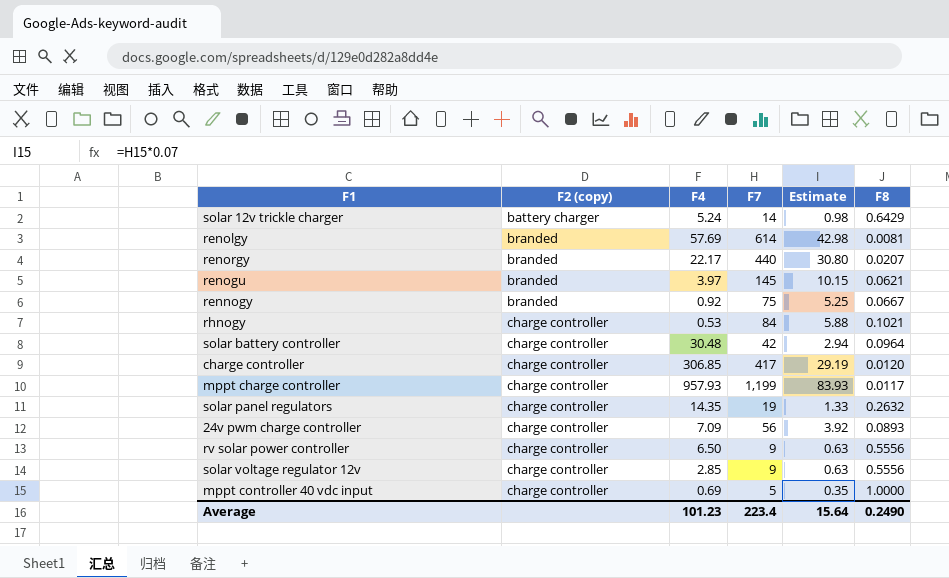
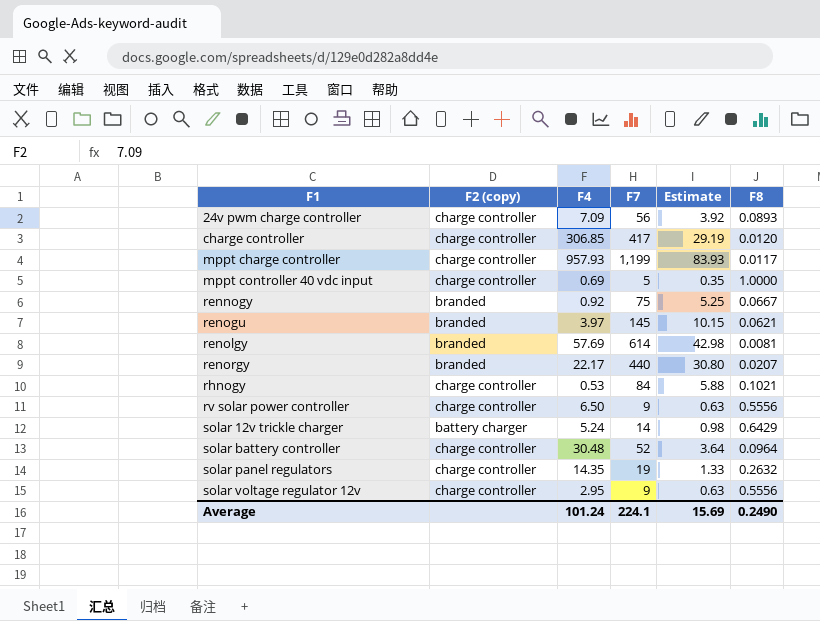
row order: F2 (copy) ascending -> F1 ascending
solar battery controller | F7: 42 -> 52
solar battery controller | Estimate: 2.94 -> 3.64
solar voltage regulator 12v | F4: 2.85 -> 2.95
Average | F4: 101.23 -> 101.24
Average | F7: 223.4 -> 224.1
Average | Estimate: 15.64 -> 15.69

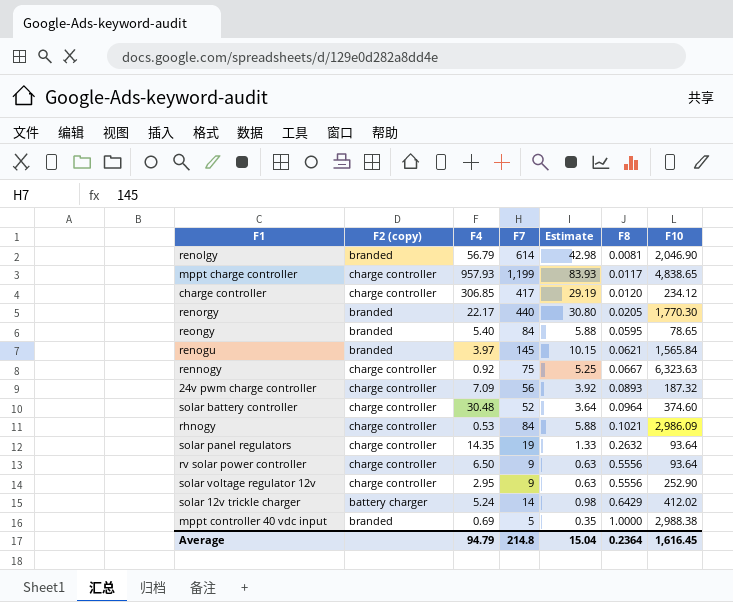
row order: F1 ascending -> F8 ascending
column F10 | position: none -> 7
renolgy | F4: 57.69 -> 56.79
renorgy | F8: 0.0207 -> 0.0205
row reongy: none -> branded | 5.40 | 84 | 5.88 | 0.0595 | 78.65
rennogy | F2 (copy): branded -> charge controller
mppt controller 40 vdc input | F2 (copy): charge controller -> branded
Average | F4: 101.24 -> 94.79
Average | F7: 224.1 -> 214.8
Average | Estimate: 15.69 -> 15.04
Average | F8: 0.2490 -> 0.2364

